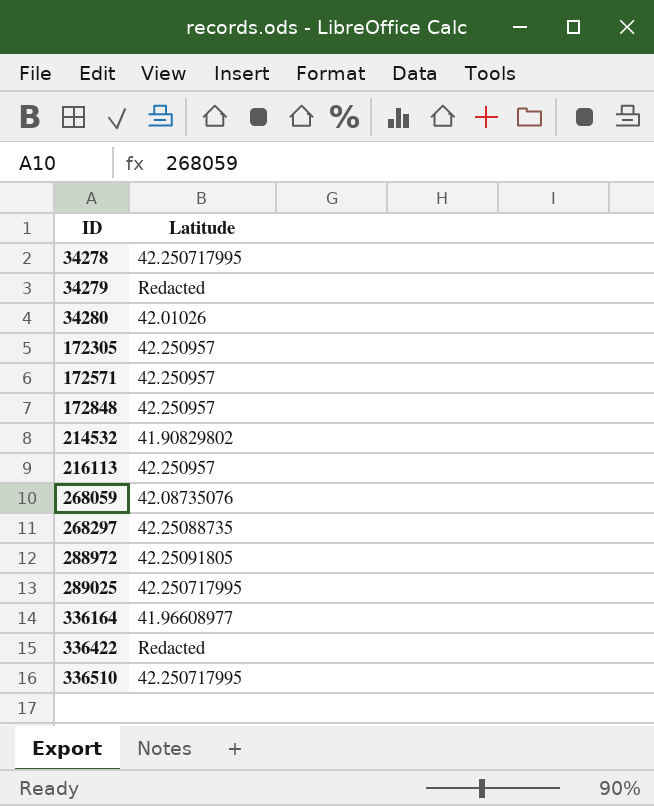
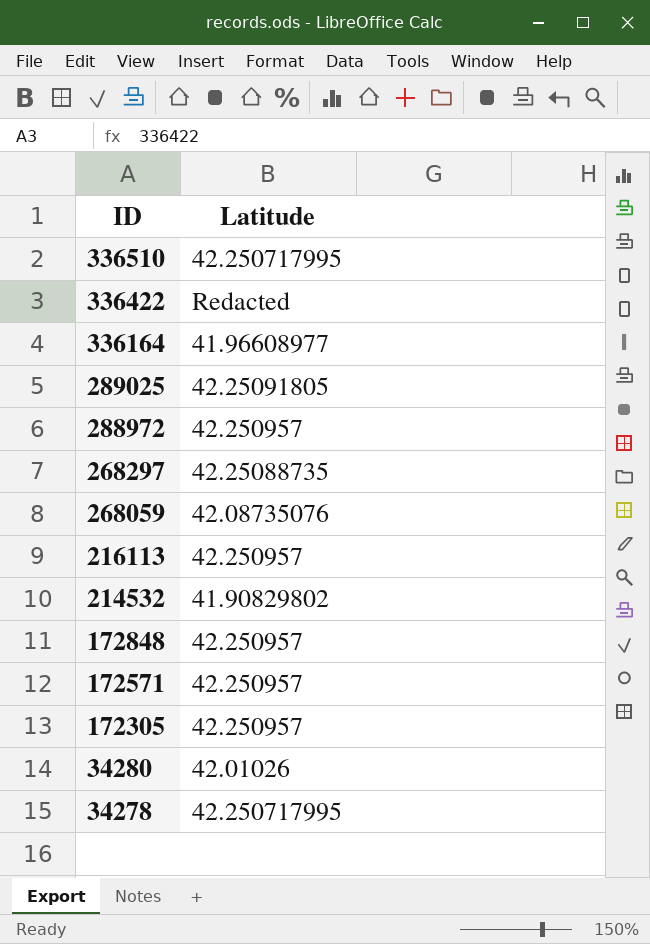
row order: ID ascending -> ID descending
row 34279: Redacted -> none
289025 | Latitude: 42.250717995 -> 42.25091805
288972 | Latitude: 42.25091805 -> 42.250957

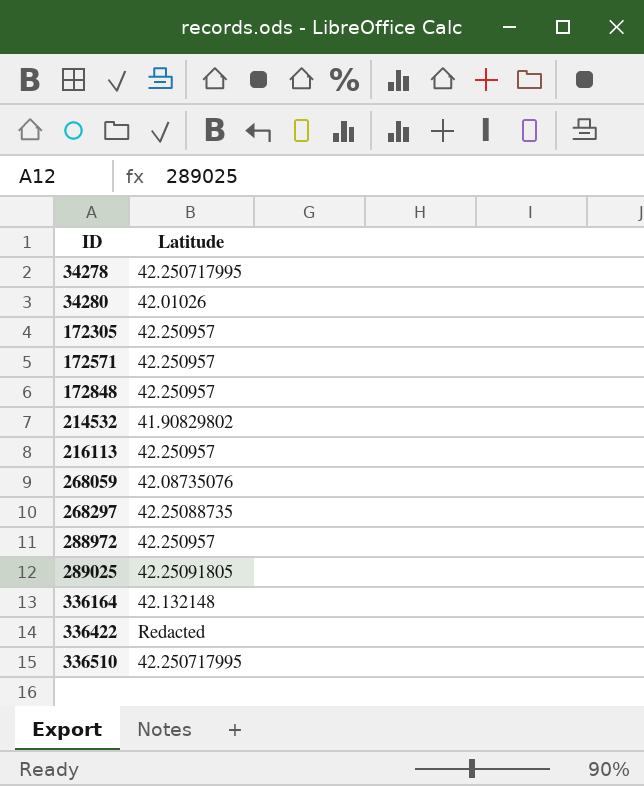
row order: ID descending -> ID ascending
336164 | Latitude: 41.96608977 -> 42.132148

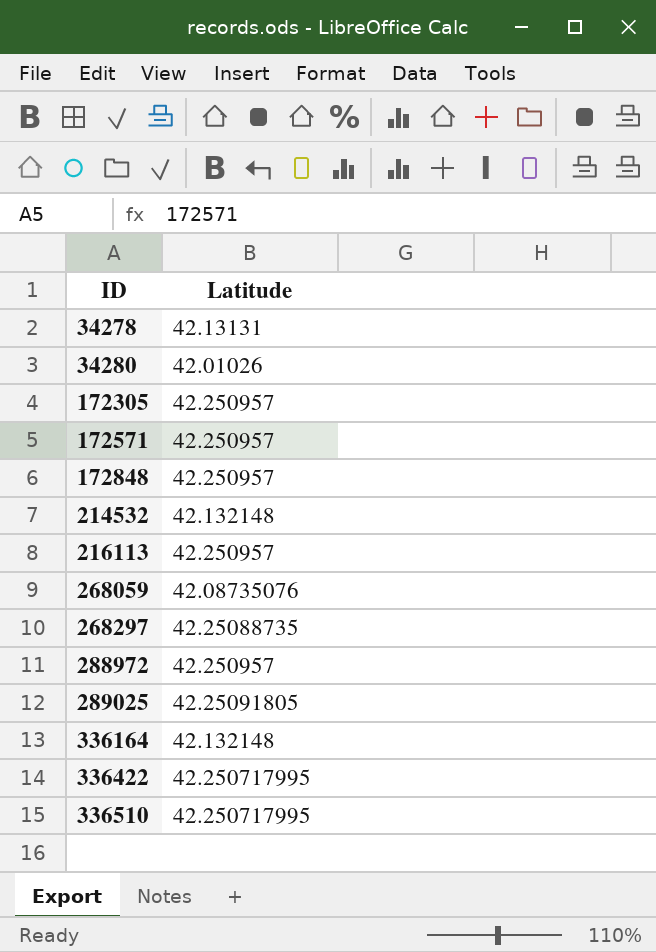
34278 | Latitude: 42.250717995 -> 42.13131
214532 | Latitude: 41.90829802 -> 42.132148
336422 | Latitude: Redacted -> 42.250717995

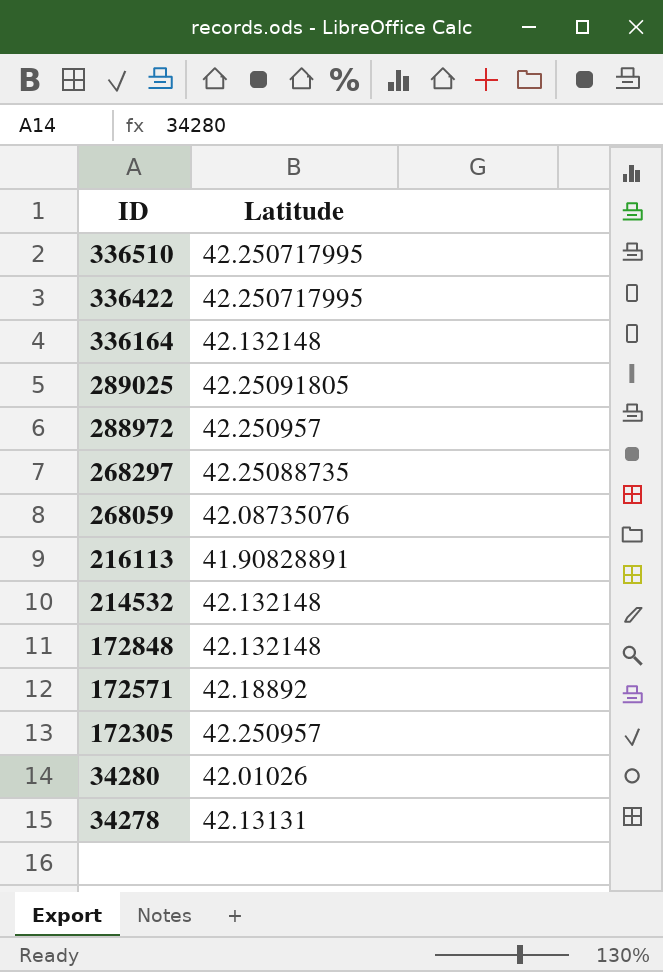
row order: ID ascending -> ID descending
216113 | Latitude: 42.250957 -> 41.90828891
172848 | Latitude: 42.250957 -> 42.132148
172571 | Latitude: 42.250957 -> 42.18892

